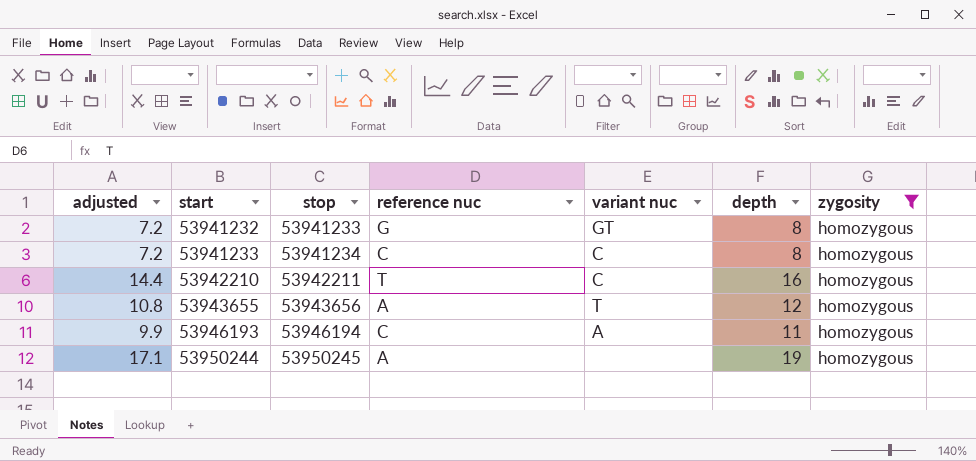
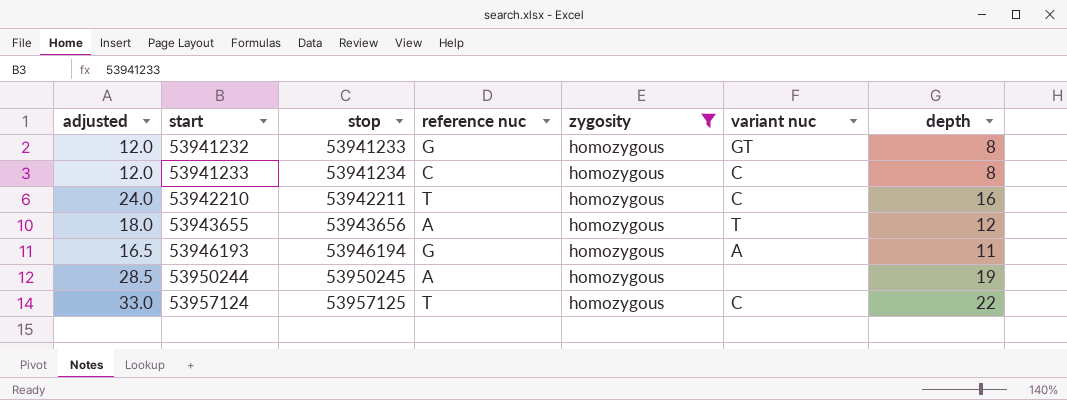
column adjusted | formula: [depth] * 0.9 -> [depth] * 1.5
column zygosity | position: 7 -> 5
53946193 | reference nuc: C -> G
row 53957124: none -> 33.0 | 53957125 | T | homozygous | C | 22

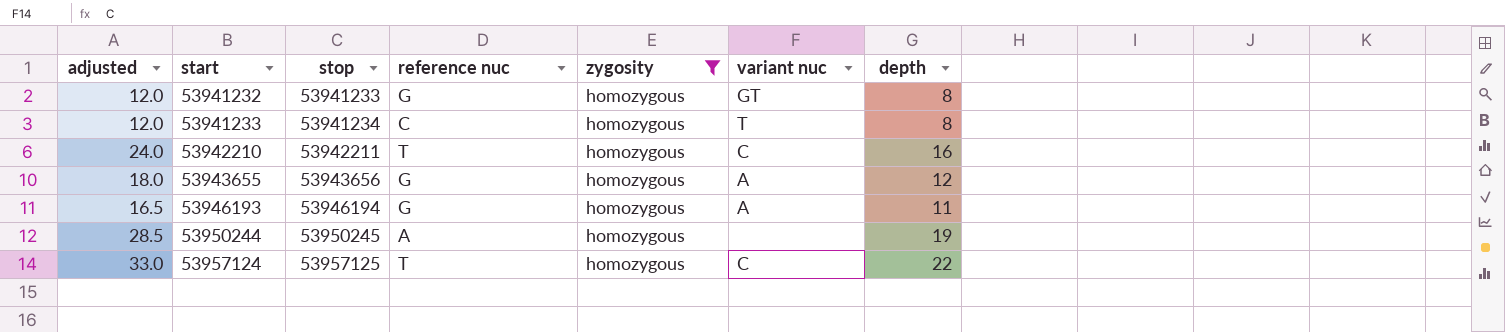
53941233 | variant nuc: C -> T
53943655 | reference nuc: A -> G
53943655 | variant nuc: T -> A

